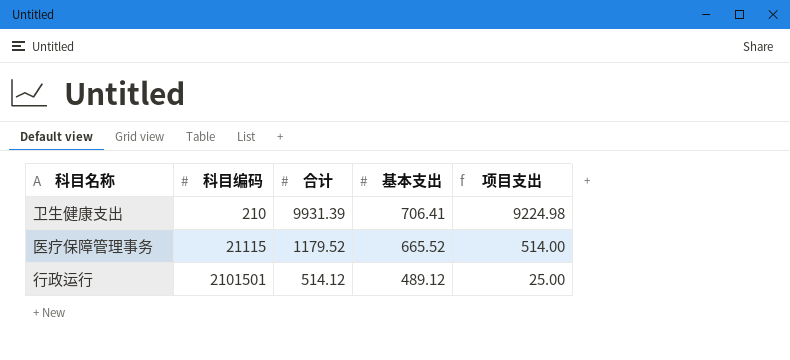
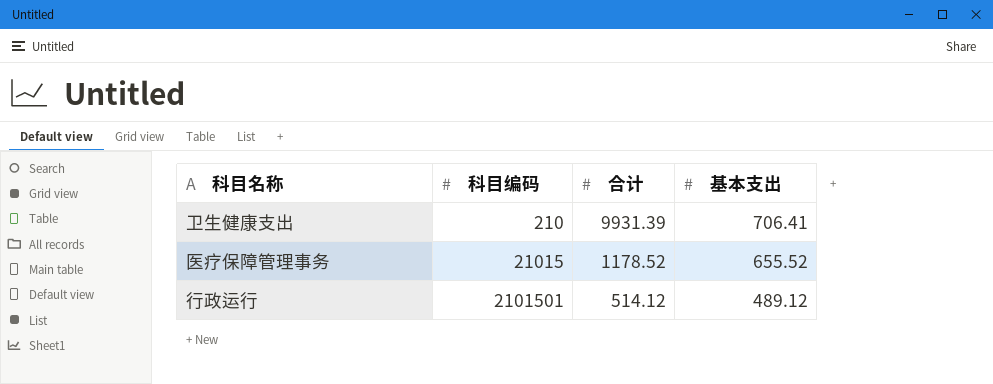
column 项目支出 | formula: [合计] - [基本支出] -> none
医疗保障管理事务 | 科目编码: 21115 -> 21015
医疗保障管理事务 | 合计: 1179.52 -> 1178.52
医疗保障管理事务 | 基本支出: 665.52 -> 655.52

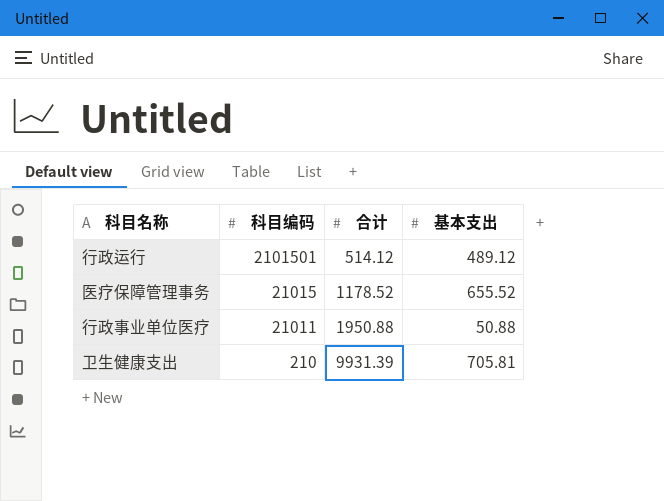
row order: 科目编码 ascending -> 科目编码 descending
row 行政事业单位医疗: none -> 21011 | 1950.88 | 50.88
卫生健康支出 | 基本支出: 706.41 -> 705.81

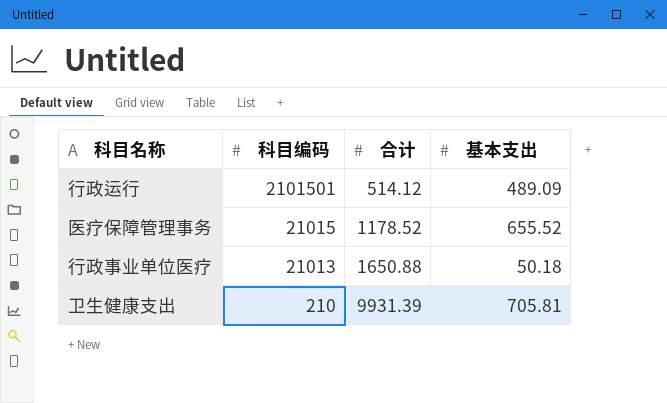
行政运行 | 基本支出: 489.12 -> 489.09
行政事业单位医疗 | 科目编码: 21011 -> 21013
行政事业单位医疗 | 合计: 1950.88 -> 1650.88
行政事业单位医疗 | 基本支出: 50.88 -> 50.18

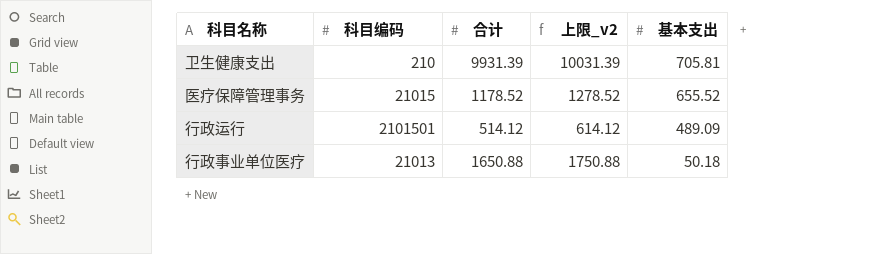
row order: 科目编码 descending -> 基本支出 descending
column 上限_v2 | formula: none -> [合计] + 100

